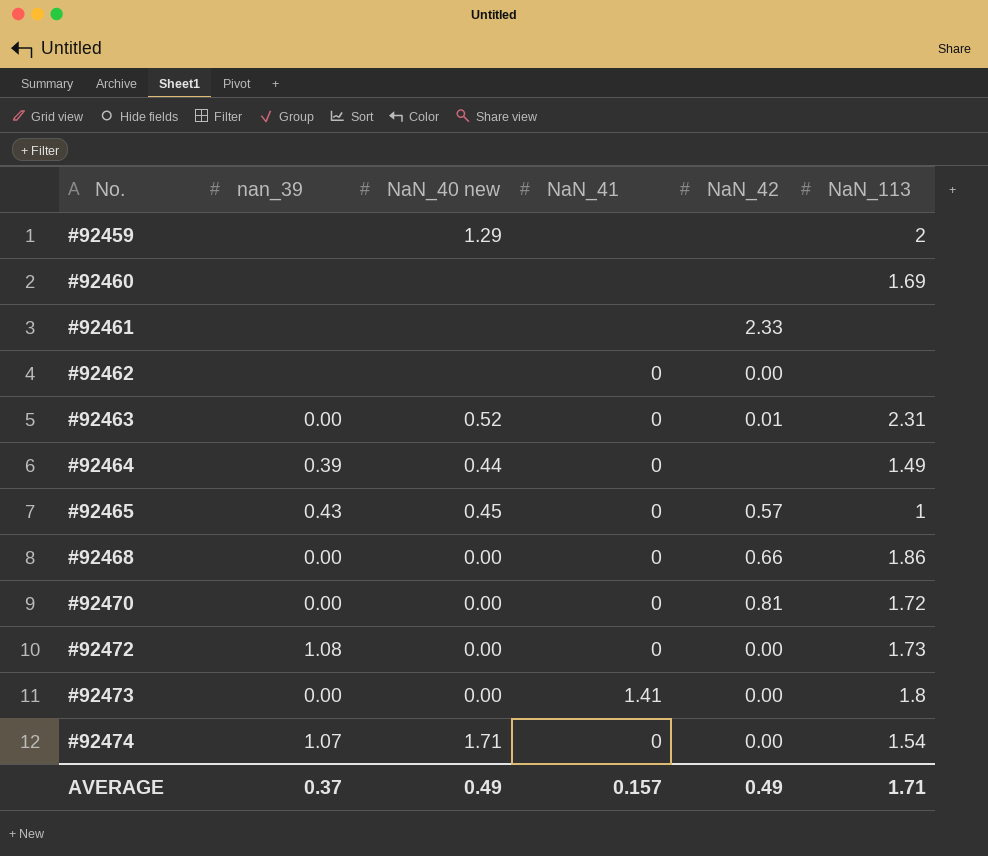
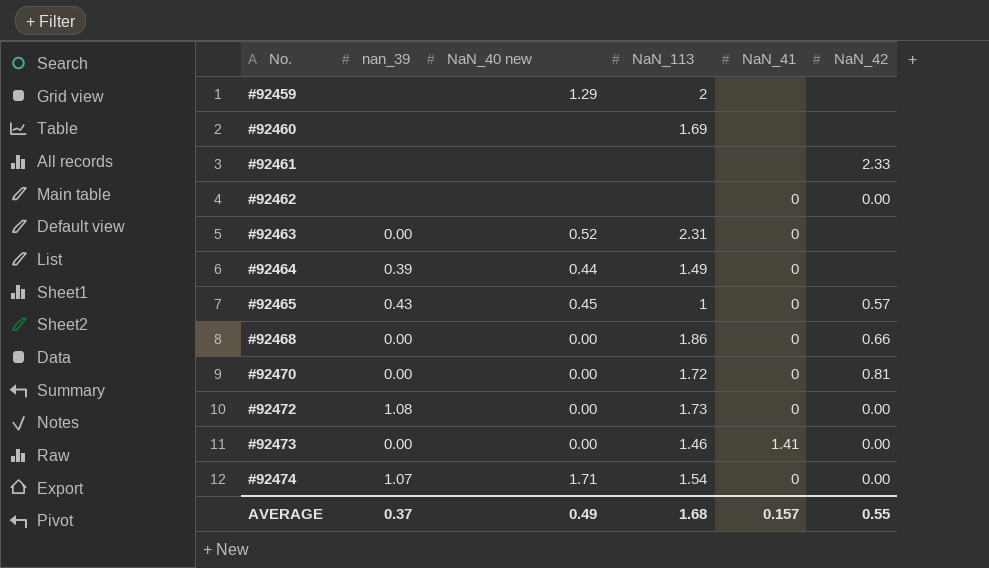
column NaN_113 | position: 6 -> 4
#92463 | NaN_42: 0.01 -> none
#92473 | NaN_113: 1.8 -> 1.46
AVERAGE | NaN_113: 1.71 -> 1.68
AVERAGE | NaN_42: 0.49 -> 0.55

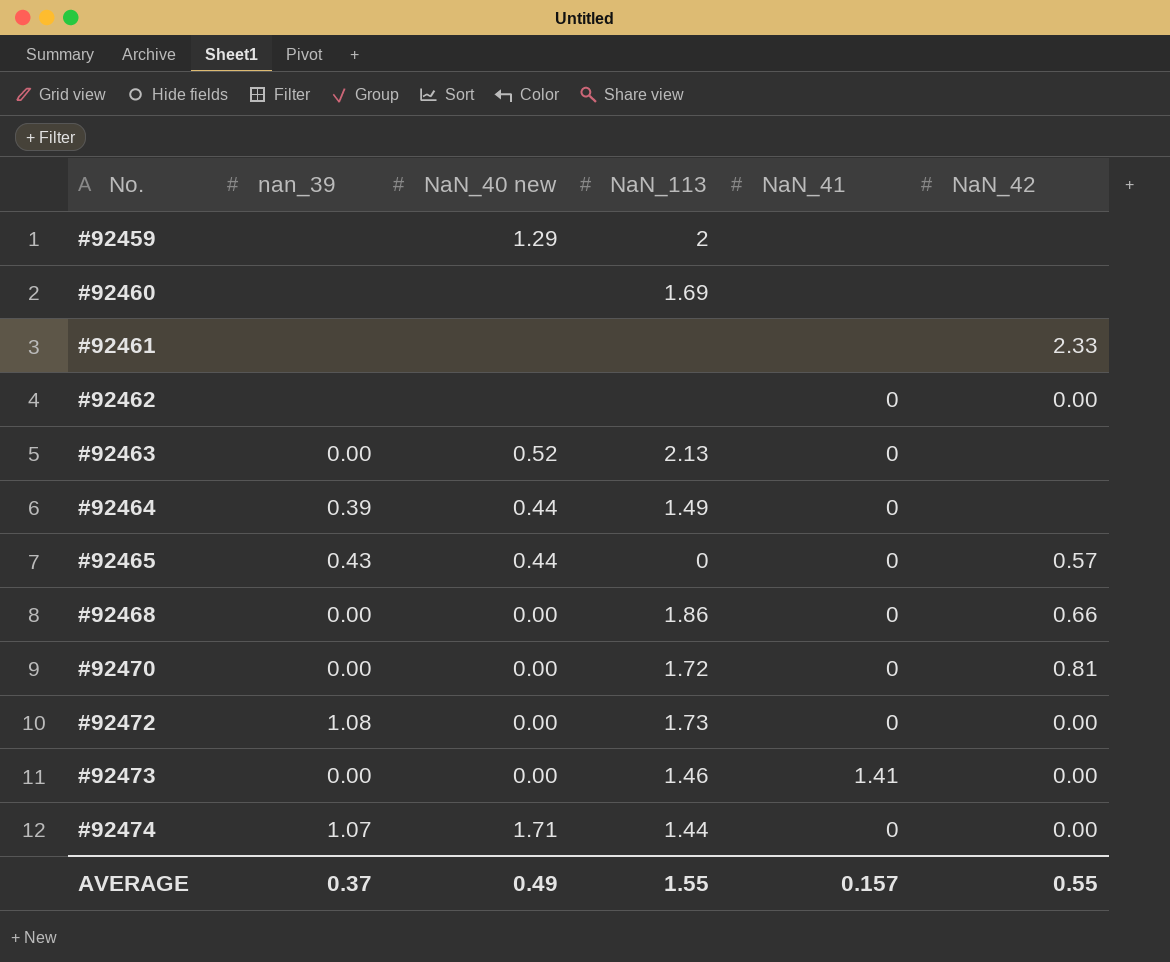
#92463 | NaN_113: 2.31 -> 2.13
#92465 | NaN_40 new: 0.45 -> 0.44
#92465 | NaN_113: 1 -> 0
#92474 | NaN_113: 1.54 -> 1.44
AVERAGE | NaN_113: 1.68 -> 1.55

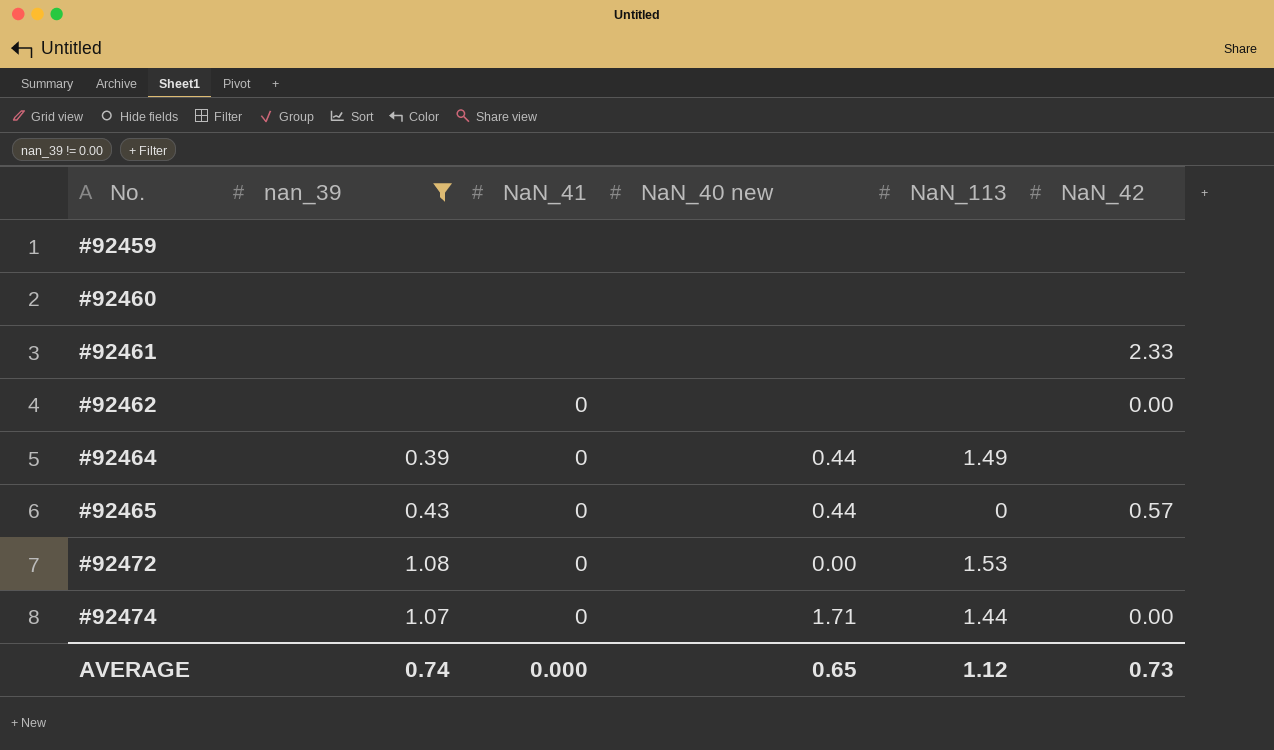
filter: none -> nan_39 != 0.00
column NaN_41 | position: 5 -> 3
#92459 | NaN_40 new: 1.29 -> none
#92459 | NaN_113: 2 -> none
#92460 | NaN_113: 1.69 -> none
#92472 | NaN_113: 1.73 -> 1.53
#92472 | NaN_42: 0.00 -> none
AVERAGE | nan_39: 0.37 -> 0.74
AVERAGE | NaN_41: 0.157 -> 0.000
AVERAGE | NaN_40 new: 0.49 -> 0.65
AVERAGE | NaN_113: 1.55 -> 1.12
AVERAGE | NaN_42: 0.55 -> 0.73

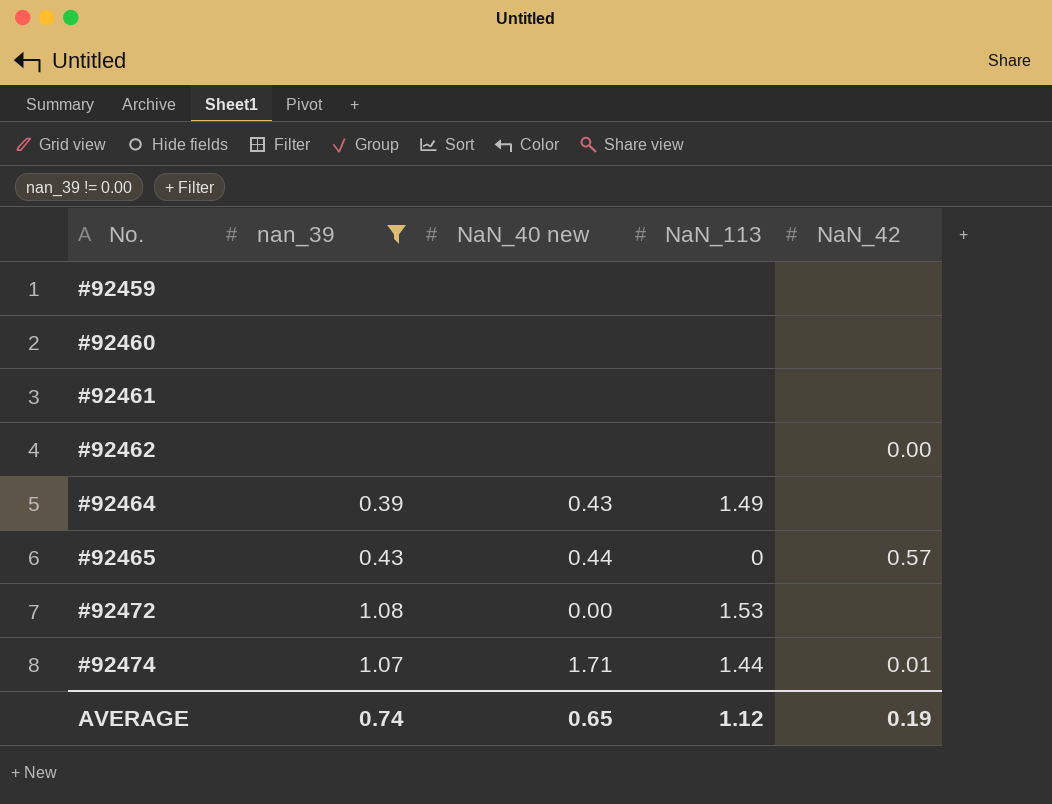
column NaN_41 | position: 3 -> none
#92461 | NaN_42: 2.33 -> none
#92464 | NaN_40 new: 0.44 -> 0.43
#92474 | NaN_42: 0.00 -> 0.01
AVERAGE | NaN_42: 0.73 -> 0.19

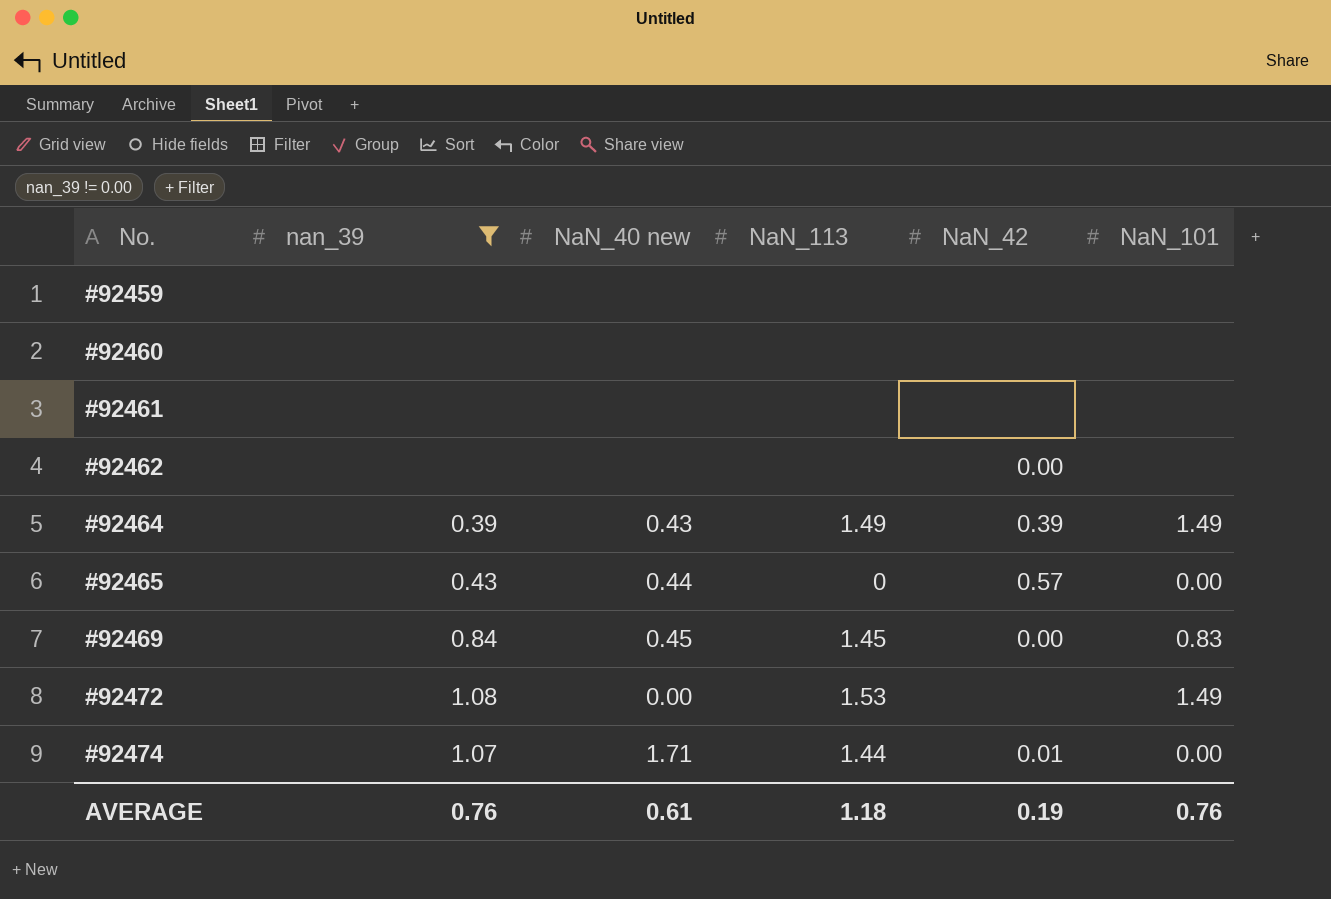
column NaN_101 | position: none -> 6
#92464 | NaN_42: none -> 0.39
row #92469: none -> 0.84 | 0.45 | 1.45 | 0.00 | 0.83
AVERAGE | nan_39: 0.74 -> 0.76
AVERAGE | NaN_40 new: 0.65 -> 0.61
AVERAGE | NaN_113: 1.12 -> 1.18

